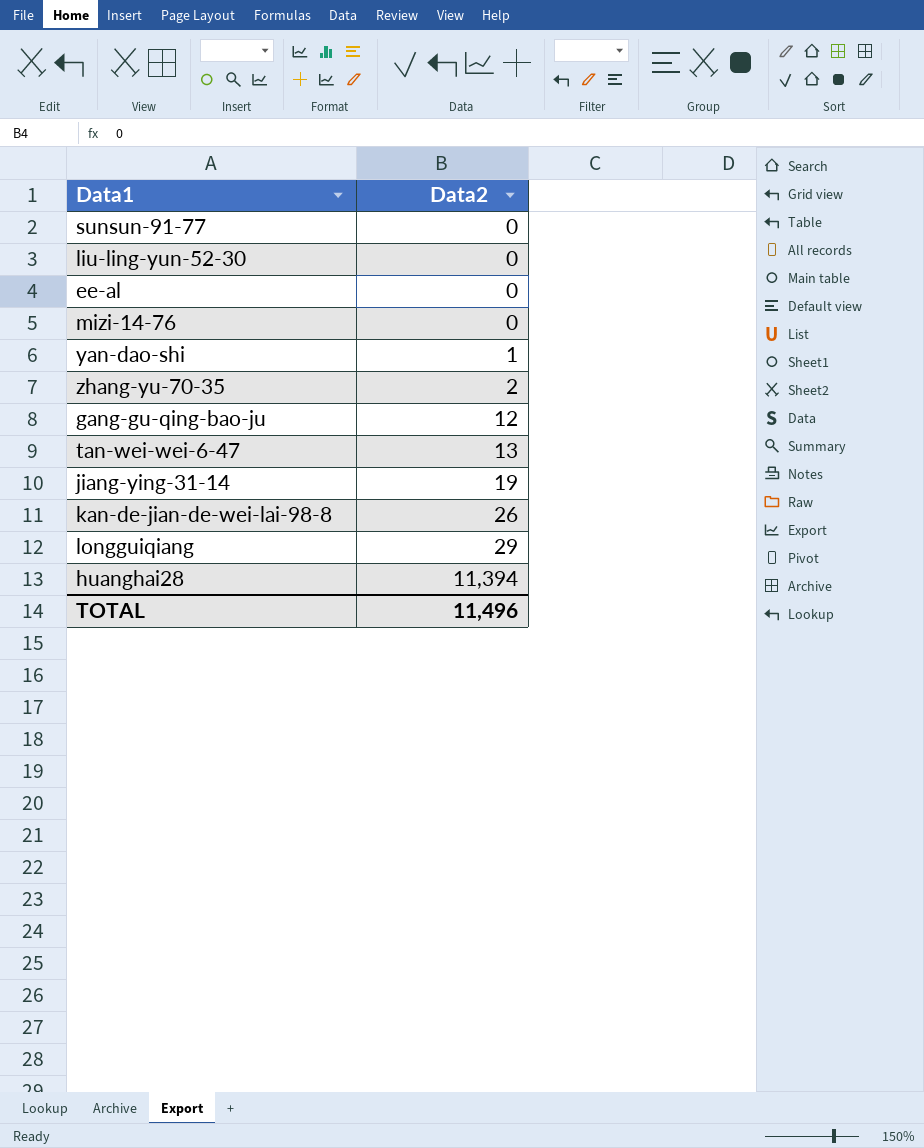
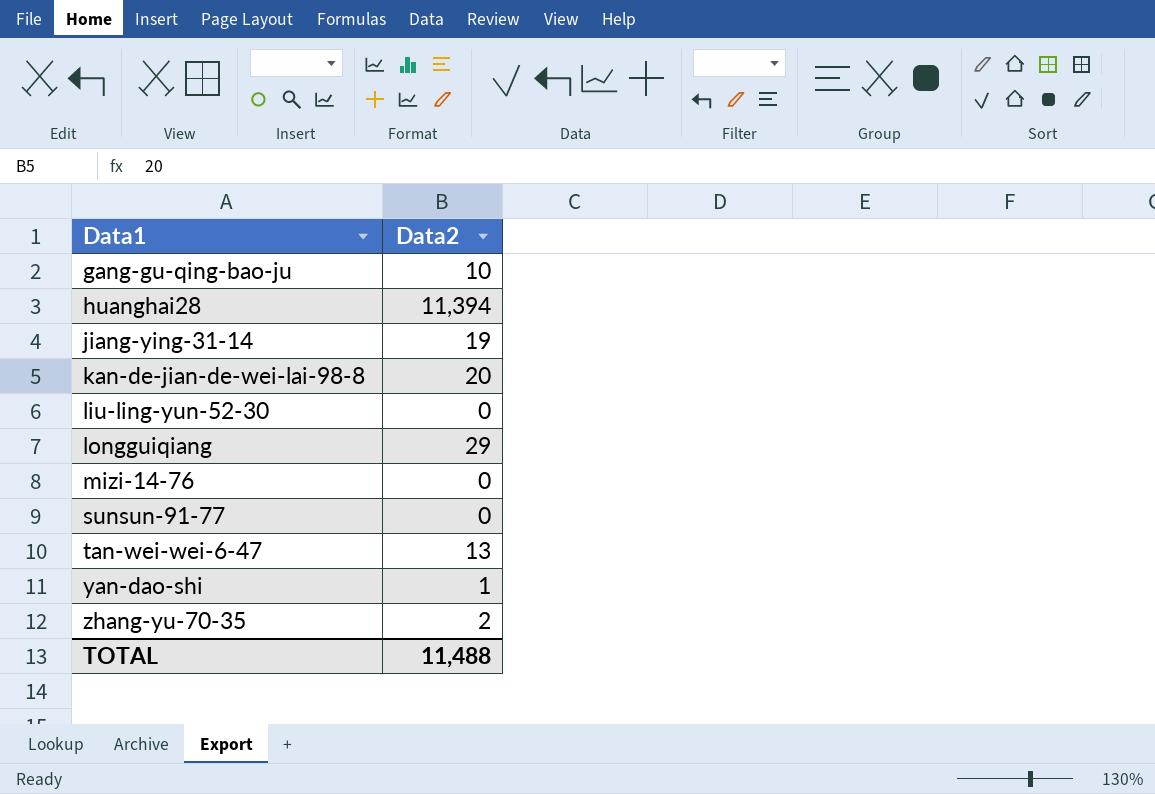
row order: Data2 ascending -> Data1 ascending
row ee-al: 0 -> none
gang-gu-qing-bao-ju | Data2: 12 -> 10
kan-de-jian-de-wei-lai-98-8 | Data2: 26 -> 20
TOTAL | Data2: 11,496 -> 11,488

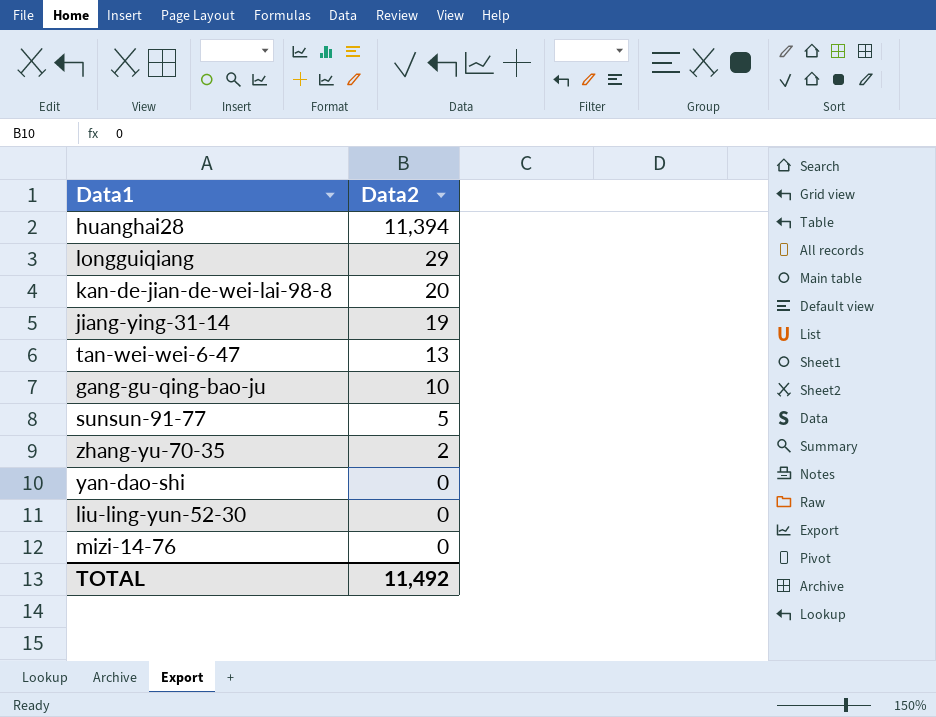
row order: Data1 ascending -> Data2 descending
sunsun-91-77 | Data2: 0 -> 5
yan-dao-shi | Data2: 1 -> 0
TOTAL | Data2: 11,488 -> 11,492

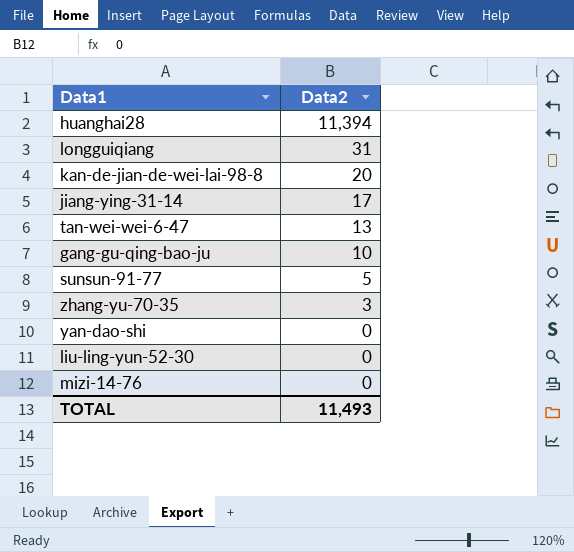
longguiqiang | Data2: 29 -> 31
jiang-ying-31-14 | Data2: 19 -> 17
zhang-yu-70-35 | Data2: 2 -> 3
TOTAL | Data2: 11,492 -> 11,493

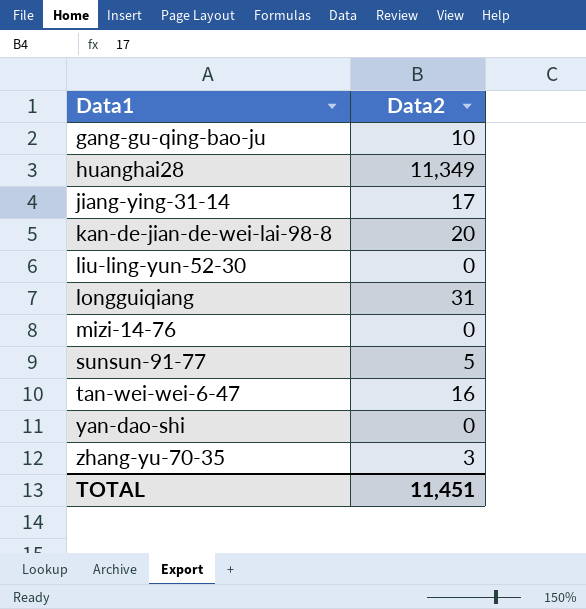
row order: Data2 descending -> Data1 ascending
huanghai28 | Data2: 11,394 -> 11,349
tan-wei-wei-6-47 | Data2: 13 -> 16
TOTAL | Data2: 11,493 -> 11,451

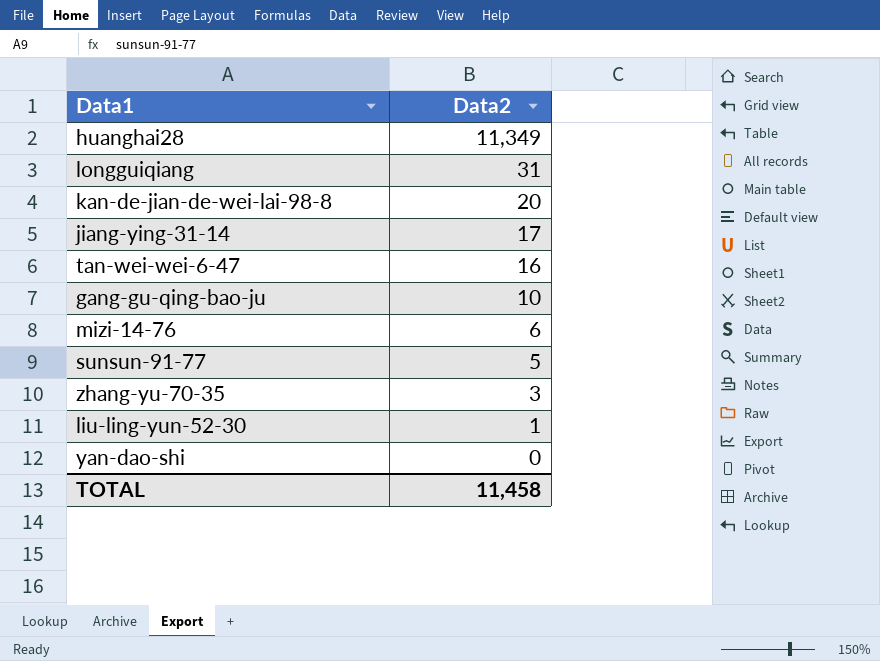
row order: Data1 ascending -> Data2 descending
mizi-14-76 | Data2: 0 -> 6
liu-ling-yun-52-30 | Data2: 0 -> 1
TOTAL | Data2: 11,451 -> 11,458

